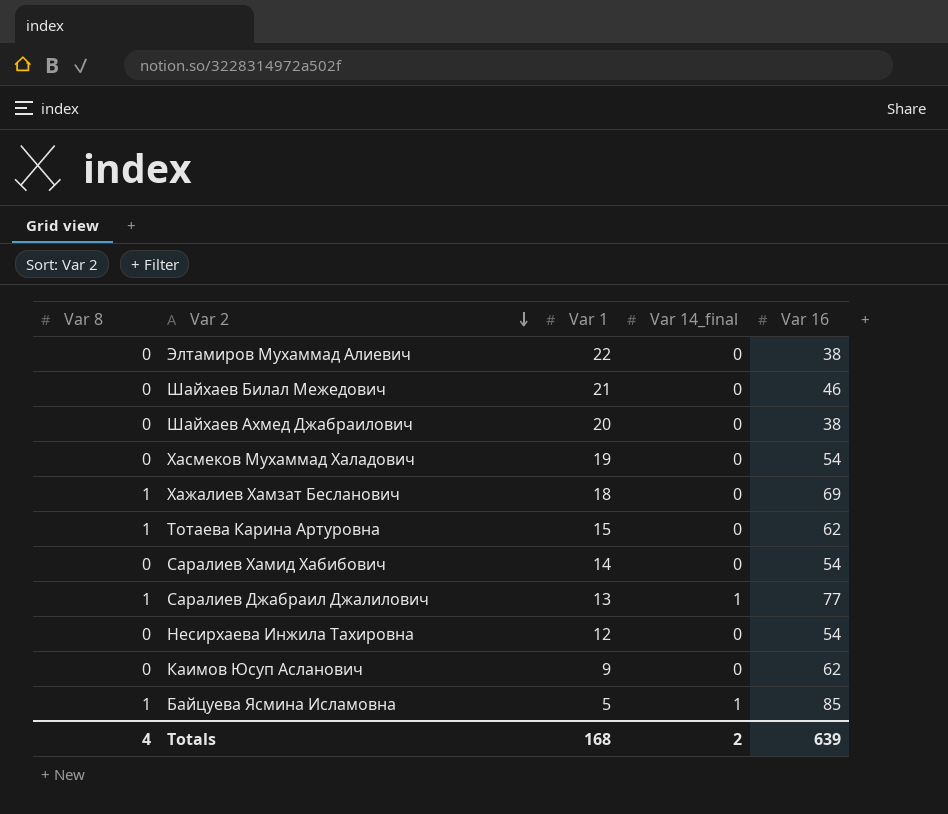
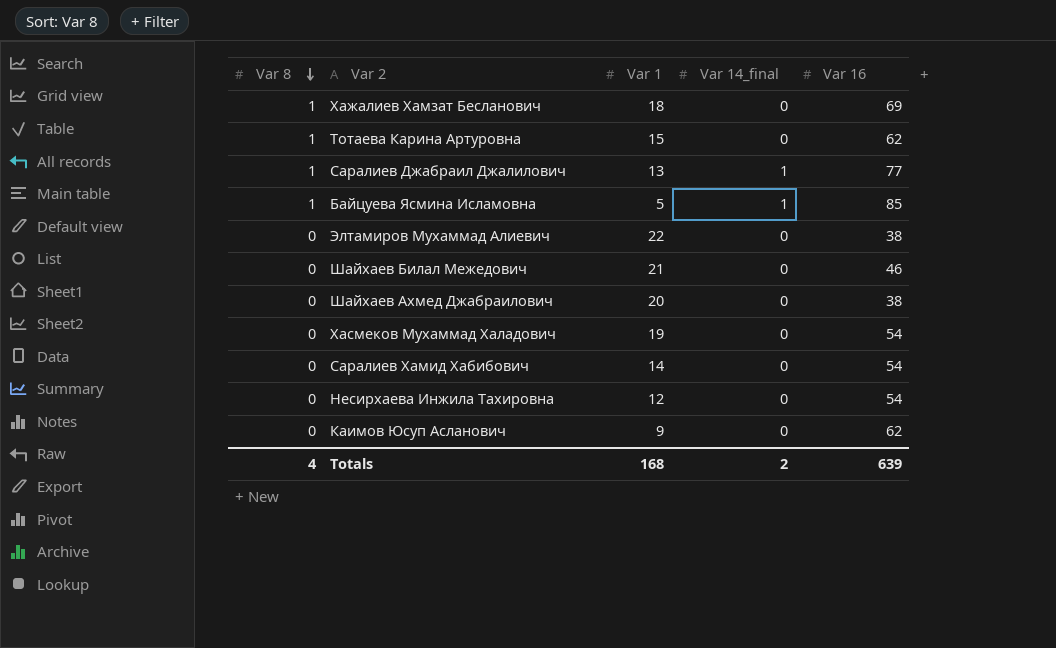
row order: Var 2 descending -> Var 8 descending

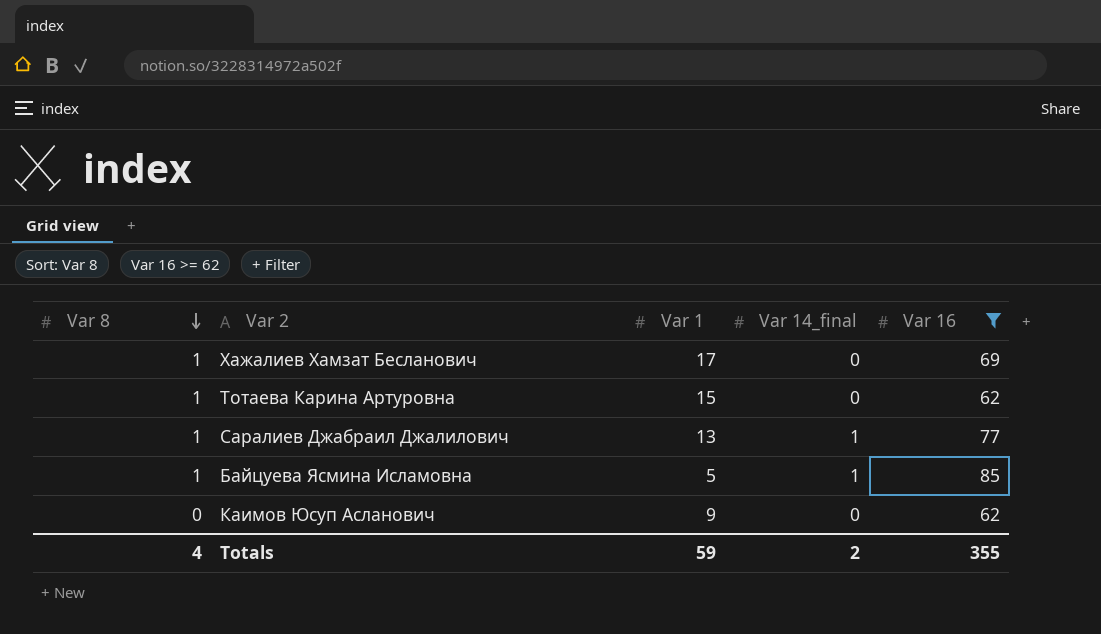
filter: none -> Var 16 >= 62
Хажалиев Хамзат Бесланович | Var 1: 18 -> 17
Totals | Var 1: 168 -> 59
Totals | Var 16: 639 -> 355

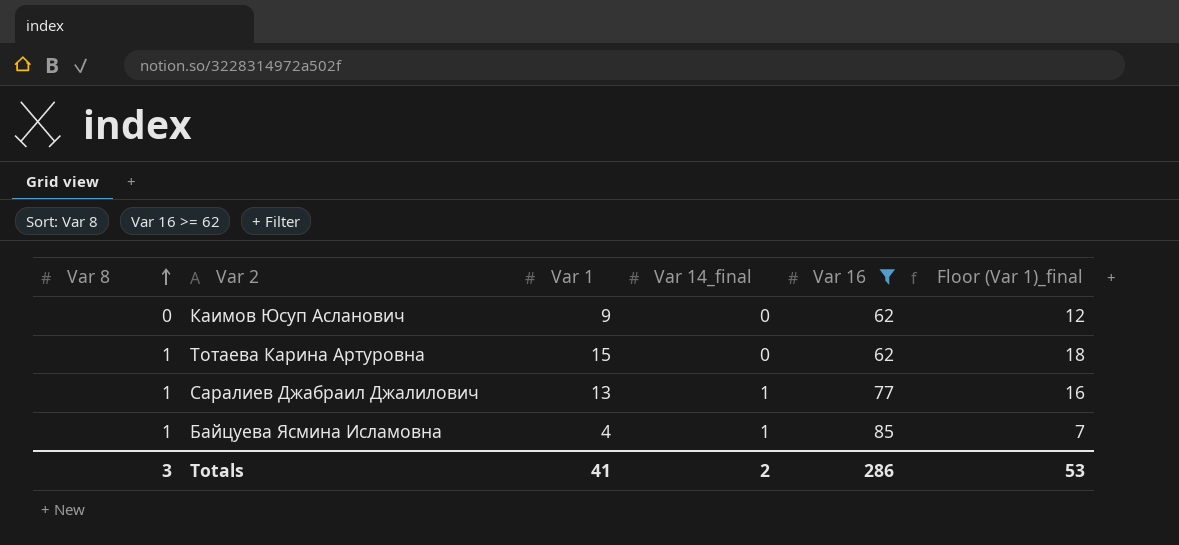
row order: Var 8 descending -> Var 8 ascending
column Floor (Var 1)_final | formula: none -> [Var 1] + 3
row Хажалиев Хамзат Бесланович: 1 | 17 | 0 | 69 -> none
Байцуева Ясмина Исламовна | Var 1: 5 -> 4
Totals | Var 8: 4 -> 3
Totals | Var 1: 59 -> 41
Totals | Var 16: 355 -> 286

